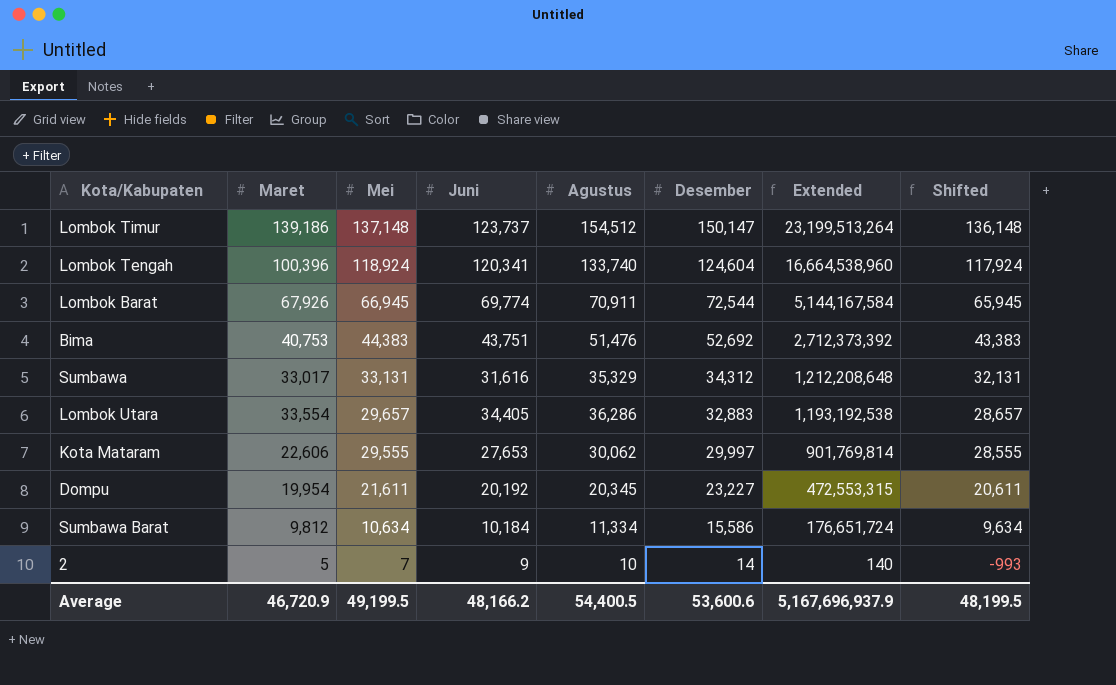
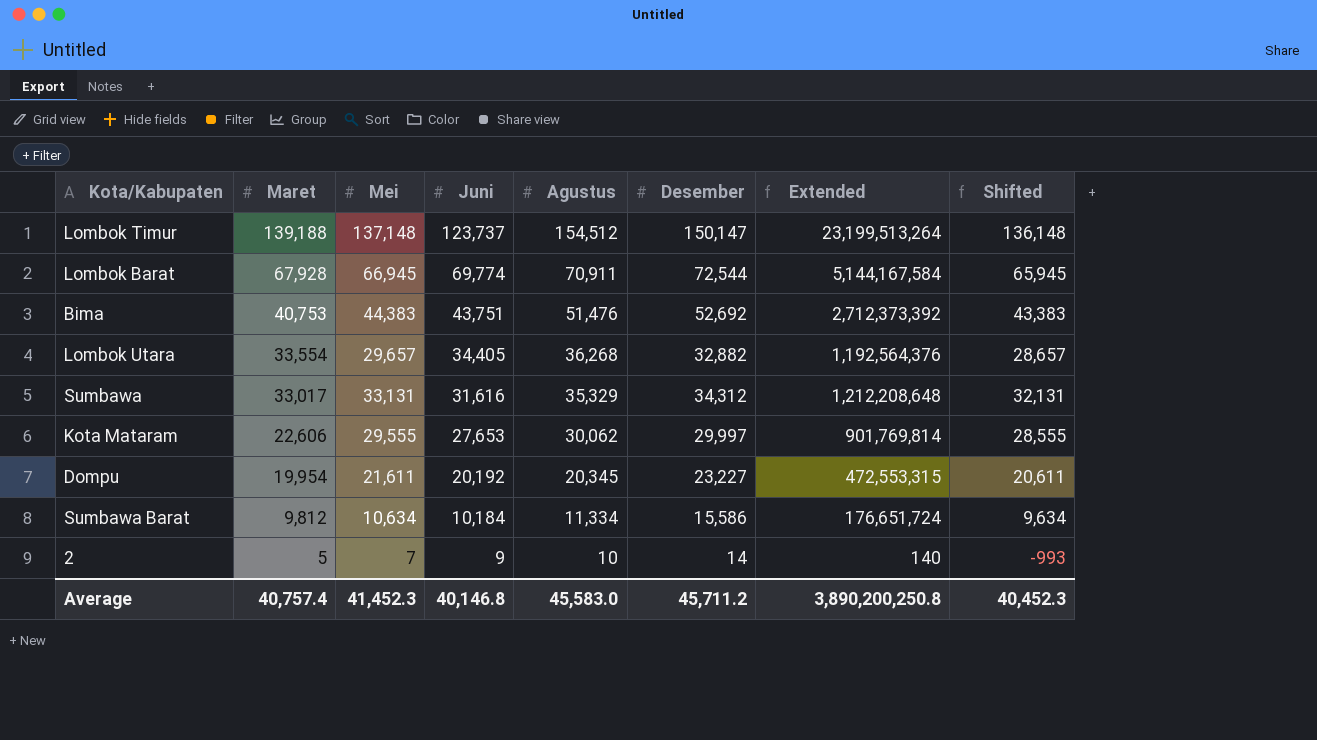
row order: Mei descending -> Maret descending
row Lombok Tengah: 100,396 | 118,924 | 120,341 | 133,740 | 124,604 | 16,664,538,960 | 117,924 -> none
Lombok Timur | Maret: 139,186 -> 139,188
Lombok Barat | Maret: 67,926 -> 67,928
Lombok Utara | Agustus: 36,286 -> 36,268
Lombok Utara | Desember: 32,883 -> 32,882
Lombok Utara | Extended: 1,193,192,538 -> 1,192,564,376
Average | Maret: 46,720.9 -> 40,757.4
Average | Mei: 49,199.5 -> 41,452.3
Average | Juni: 48,166.2 -> 40,146.8
Average | Agustus: 54,400.5 -> 45,583.0
Average | Desember: 53,600.6 -> 45,711.2
Average | Extended: 5,167,696,937.9 -> 3,890,200,250.8
Average | Shifted: 48,199.5 -> 40,452.3

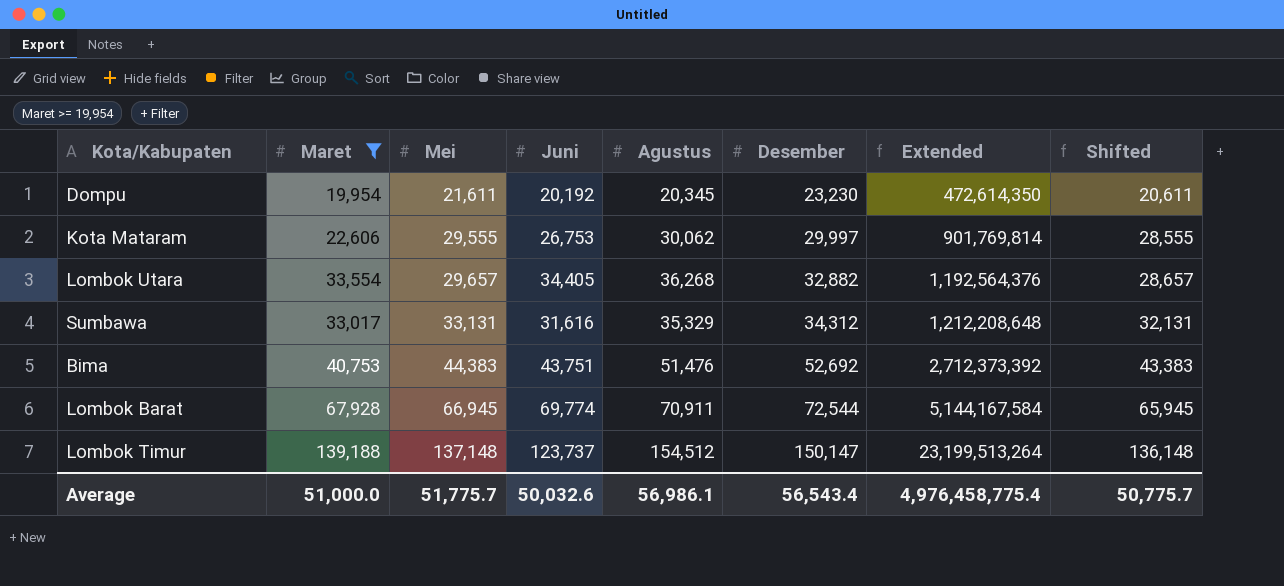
filter: none -> Maret >= 19,954
row order: Maret descending -> Mei ascending
Dompu | Desember: 23,227 -> 23,230
Dompu | Extended: 472,553,315 -> 472,614,350
Kota Mataram | Juni: 27,653 -> 26,753
Average | Maret: 40,757.4 -> 51,000.0
Average | Mei: 41,452.3 -> 51,775.7
Average | Juni: 40,146.8 -> 50,032.6
Average | Agustus: 45,583.0 -> 56,986.1
Average | Desember: 45,711.2 -> 56,543.4
Average | Extended: 3,890,200,250.8 -> 4,976,458,775.4
Average | Shifted: 40,452.3 -> 50,775.7

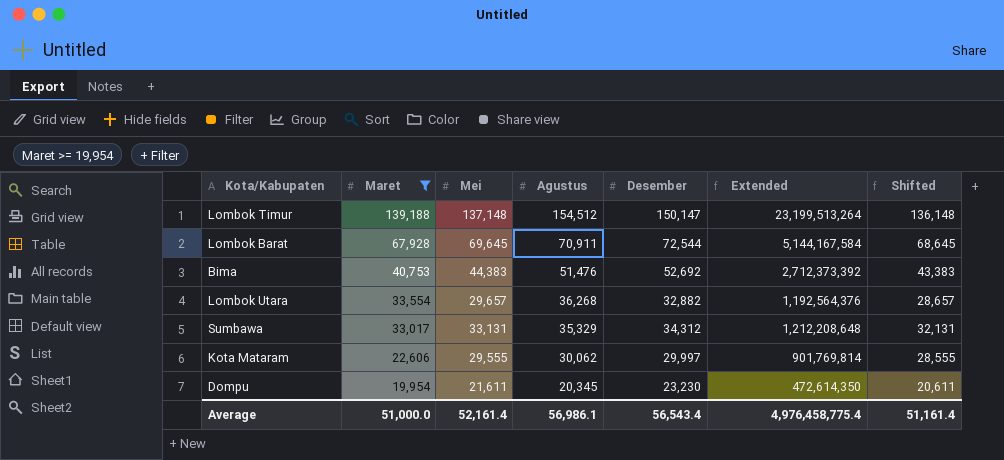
row order: Mei ascending -> Maret descending
column Juni | position: 4 -> none
Lombok Barat | Mei: 66,945 -> 69,645
Lombok Barat | Shifted: 65,945 -> 68,645
Average | Mei: 51,775.7 -> 52,161.4
Average | Shifted: 50,775.7 -> 51,161.4

